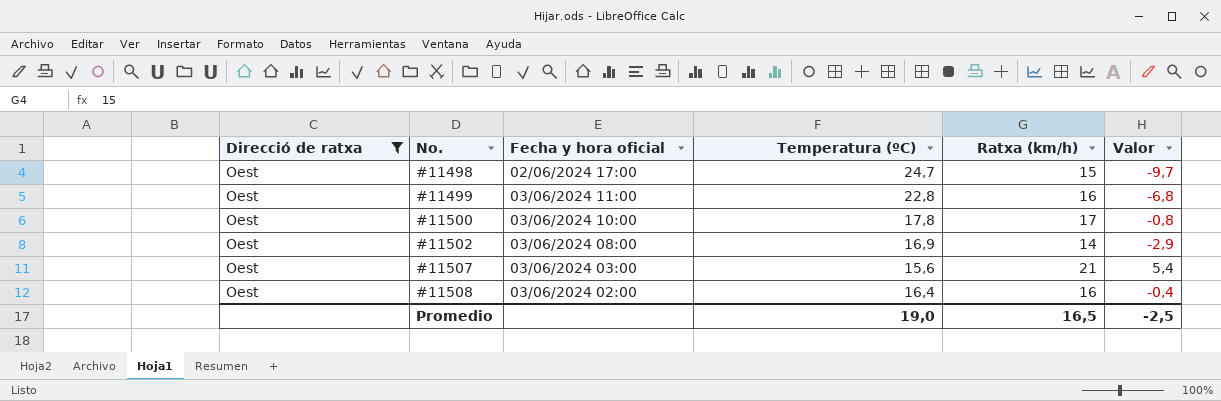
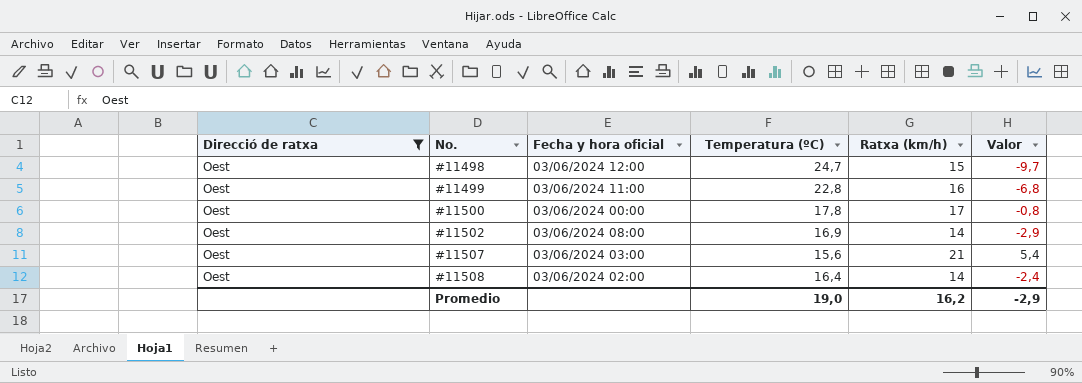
#11498 | Fecha y hora oficial: 02/06/2024 17:00 -> 03/06/2024 12:00
#11500 | Fecha y hora oficial: 03/06/2024 10:00 -> 03/06/2024 00:00
#11508 | Ratxa (km/h): 16 -> 14
#11508 | Valor: -0,4 -> -2,4
Promedio | Ratxa (km/h): 16,5 -> 16,2
Promedio | Valor: -2,5 -> -2,9

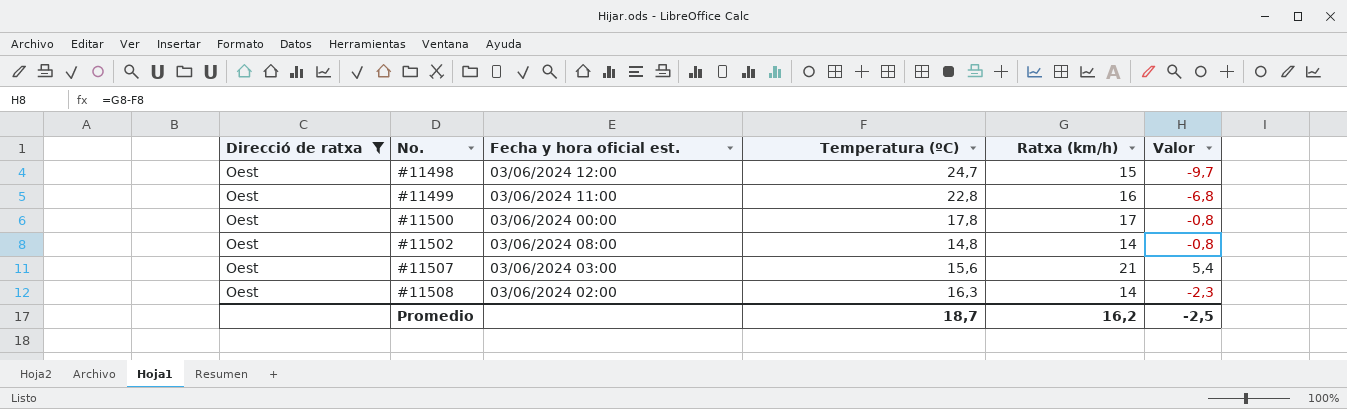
column name: Fecha y hora oficial -> Fecha y hora oficial est.
#11502 | Temperatura (ºC): 16,9 -> 14,8
#11502 | Valor: -2,9 -> -0,8
#11508 | Temperatura (ºC): 16,4 -> 16,3
#11508 | Valor: -2,4 -> -2,3
Promedio | Temperatura (ºC): 19,0 -> 18,7
Promedio | Valor: -2,9 -> -2,5

